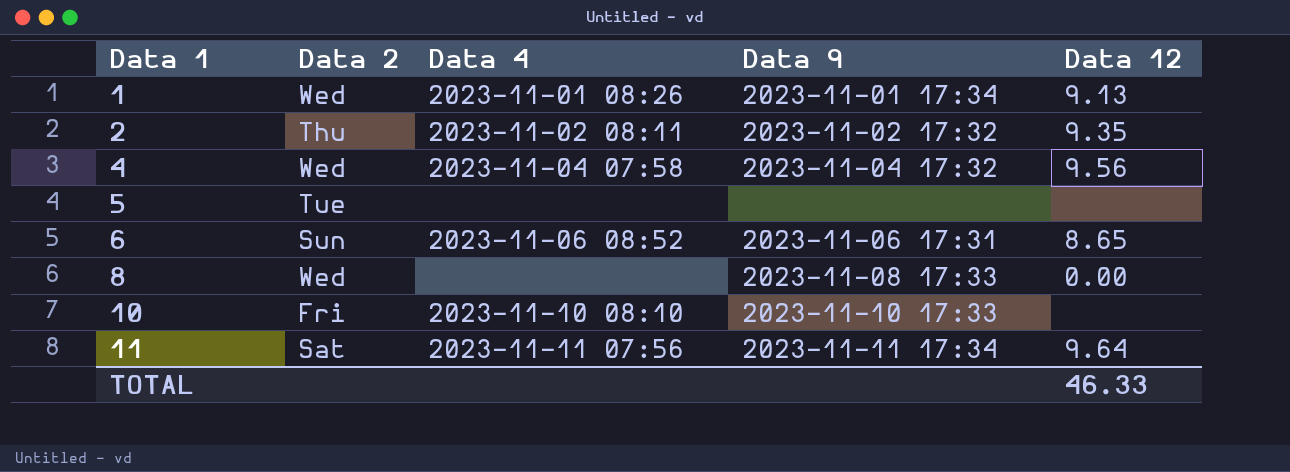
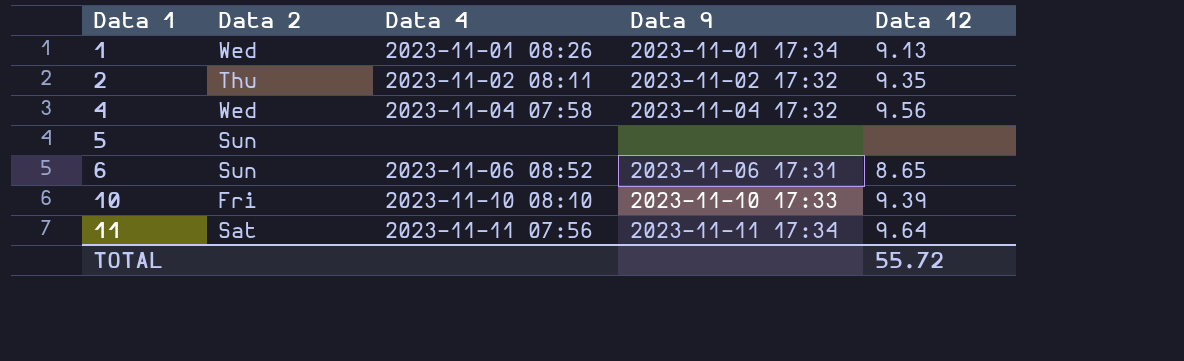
row 8: Wed | none | 2023-11-08 17:33 | 0.00 -> none
5 | Data 2: Tue -> Sun
10 | Data 12: none -> 9.39
TOTAL | Data 12: 46.33 -> 55.72

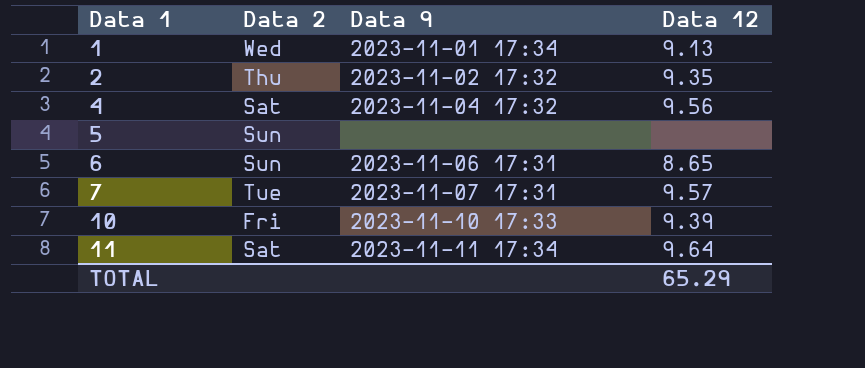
column Data 4 | position: 3 -> none
4 | Data 2: Wed -> Sat
row 7: none -> Tue | 2023-11-07 17:31 | 9.57
TOTAL | Data 12: 55.72 -> 65.29

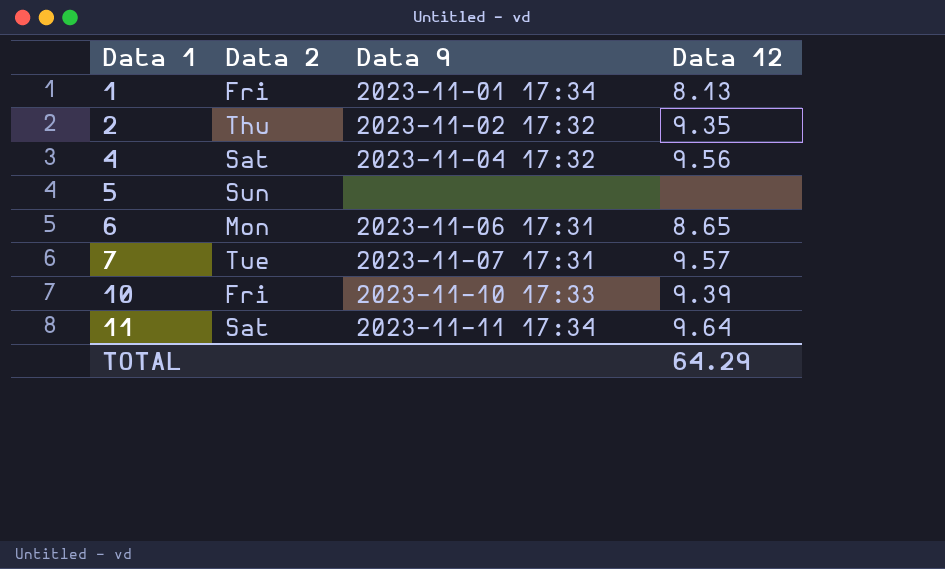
1 | Data 2: Wed -> Fri
1 | Data 12: 9.13 -> 8.13
6 | Data 2: Sun -> Mon
TOTAL | Data 12: 65.29 -> 64.29

